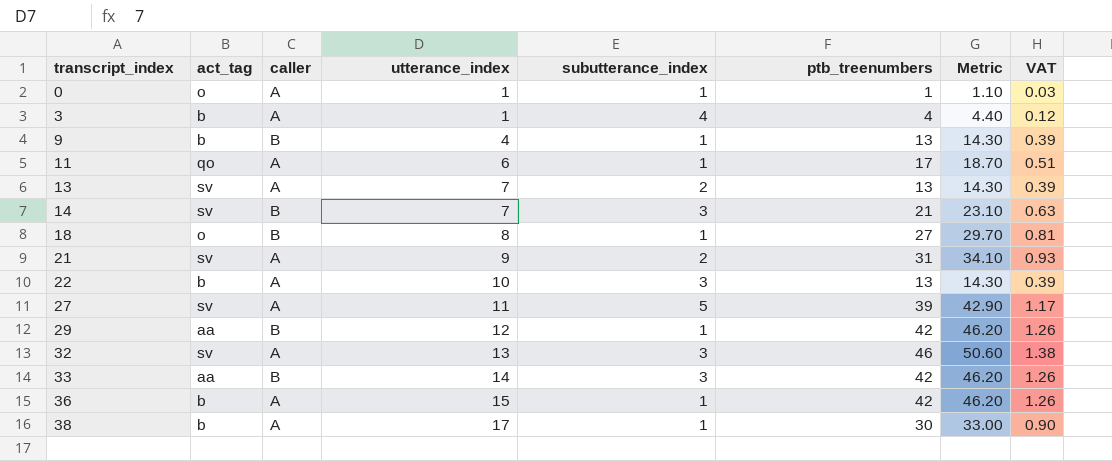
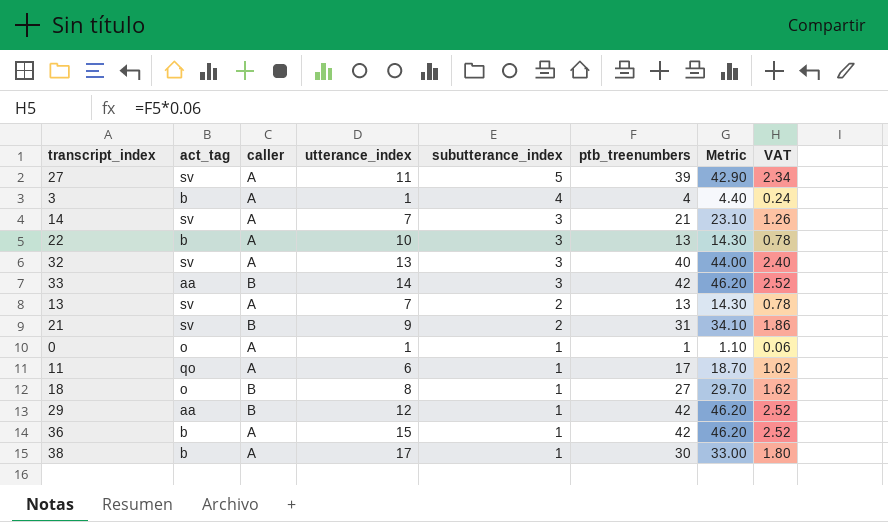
row order: transcript_index ascending -> subutterance_index descending
column VAT | formula: [ptb_treenumbers] * 0.03 -> [ptb_treenumbers] * 0.06
row 9: b | B | 4 | 1 | 13 | 14.30 | 0.39 -> none
14 | caller: B -> A
32 | ptb_treenumbers: 46 -> 40
32 | Metric: 50.60 -> 44.00
21 | caller: A -> B

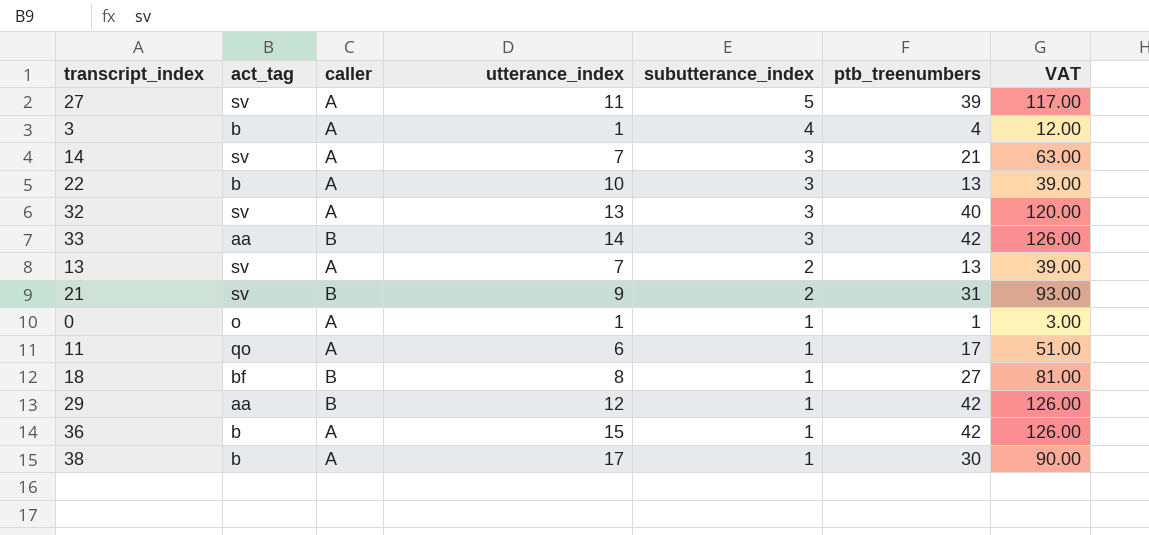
column Metric | formula: [ptb_treenumbers] * 1.1 -> none
column VAT | formula: [ptb_treenumbers] * 0.06 -> [ptb_treenumbers] * 3
18 | act_tag: o -> bf

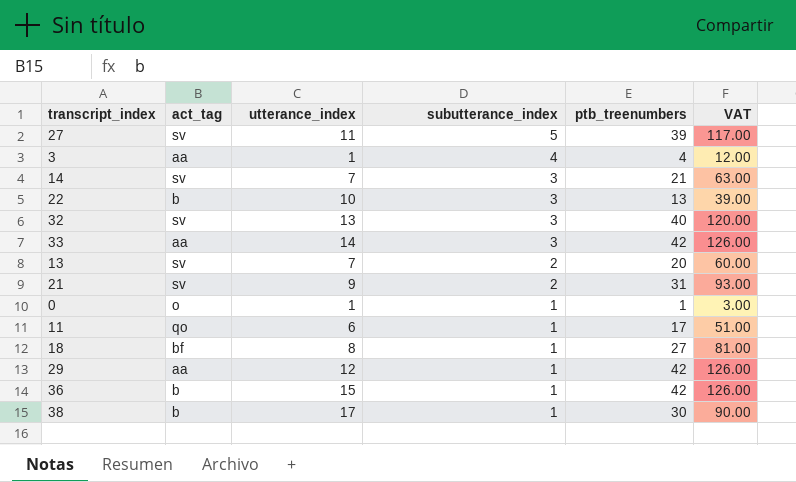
column caller | position: 3 -> none
3 | act_tag: b -> aa
13 | ptb_treenumbers: 13 -> 20
13 | VAT: 39.00 -> 60.00

